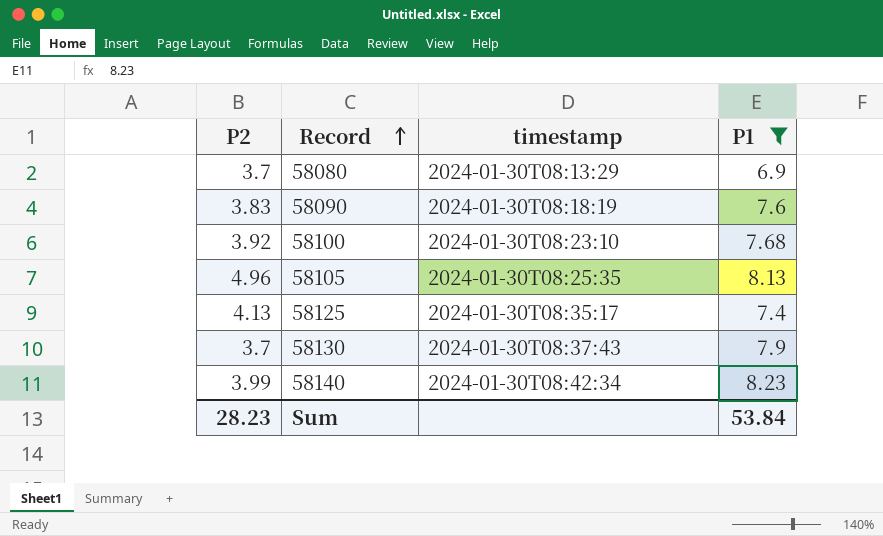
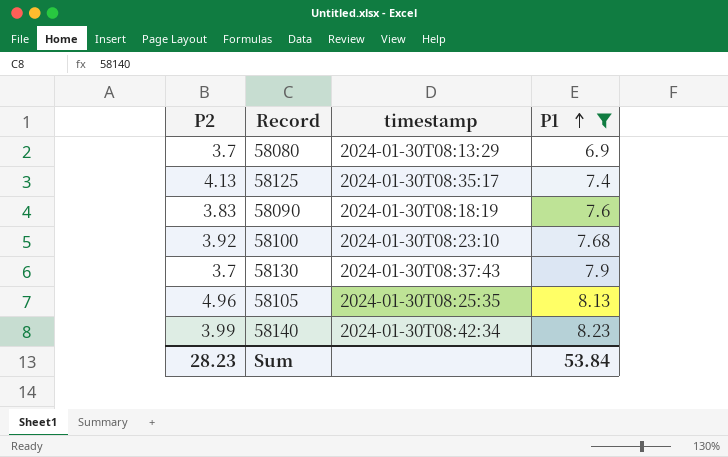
row order: Record ascending -> P1 ascending

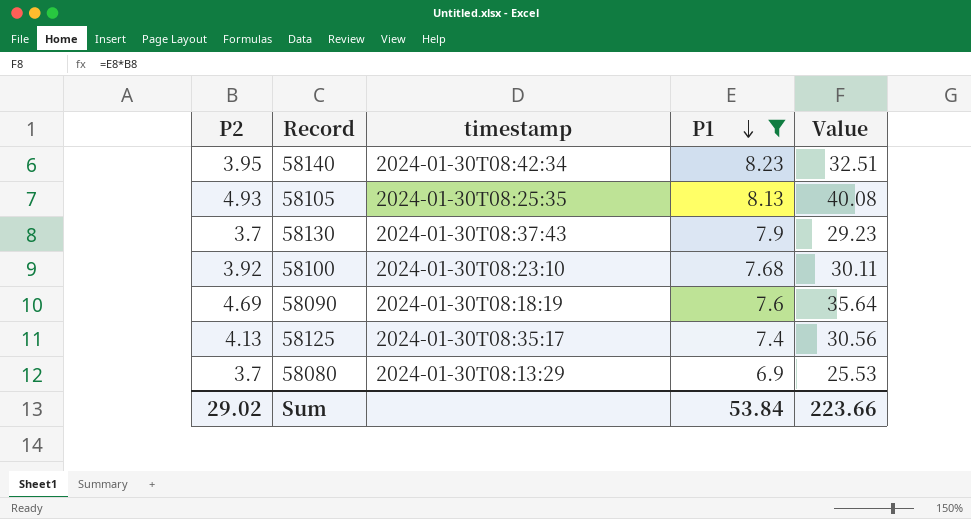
row order: P1 ascending -> P1 descending
column Value | formula: none -> [P2] * [P1]
58140 | P2: 3.99 -> 3.95
58105 | P2: 4.96 -> 4.93
58090 | P2: 3.83 -> 4.69
Sum | P2: 28.23 -> 29.02

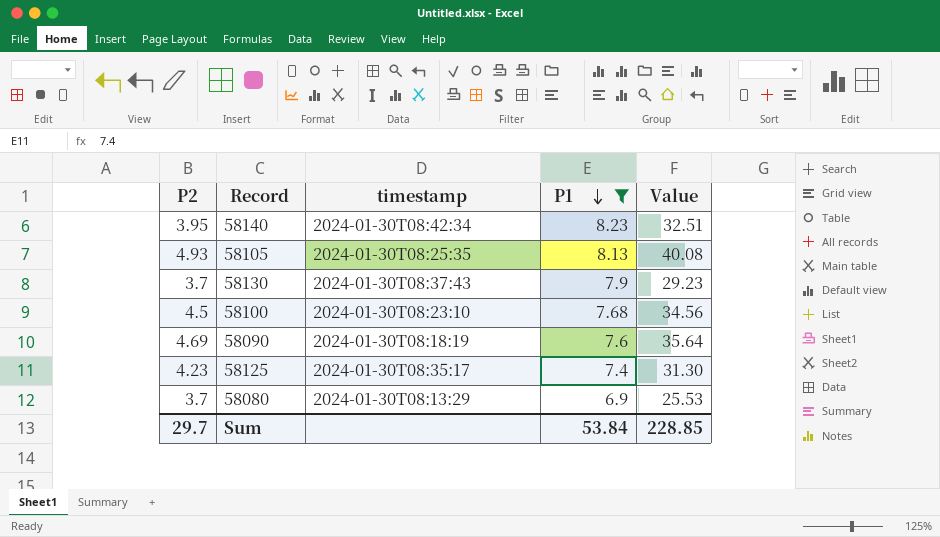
58100 | P2: 3.92 -> 4.5
58100 | Value: 30.11 -> 34.56
58125 | P2: 4.13 -> 4.23
58125 | Value: 30.56 -> 31.30
Sum | P2: 29.02 -> 29.7
Sum | Value: 223.66 -> 228.85

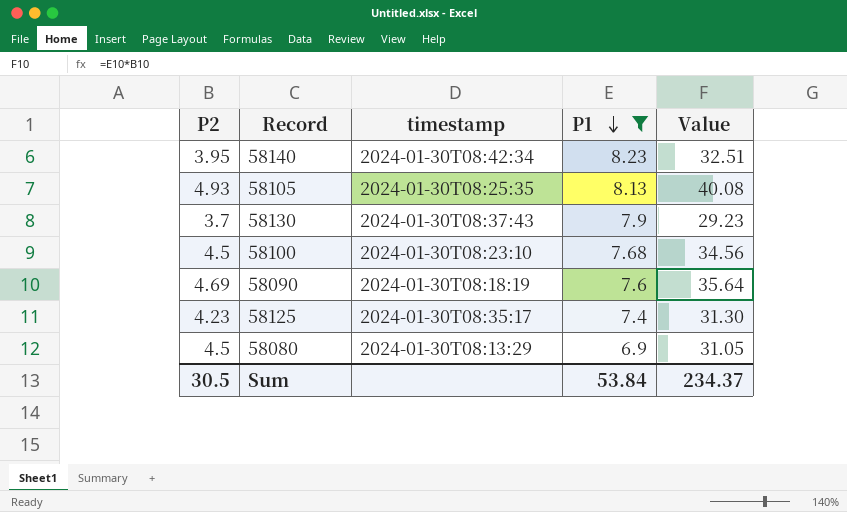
58080 | P2: 3.7 -> 4.5
58080 | Value: 25.53 -> 31.05
Sum | P2: 29.7 -> 30.5
Sum | Value: 228.85 -> 234.37

